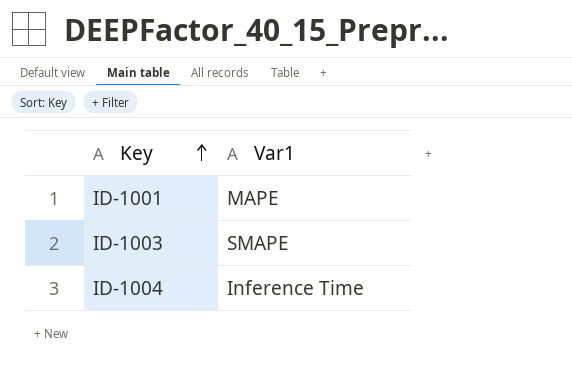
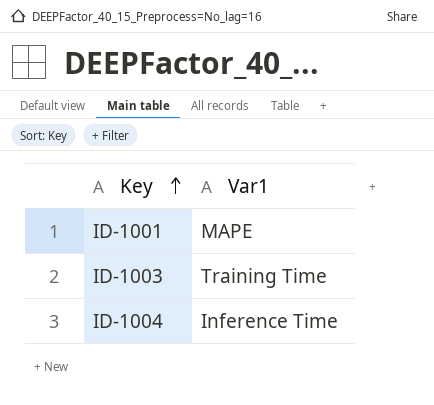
ID-1003 | Var1: SMAPE -> Training Time

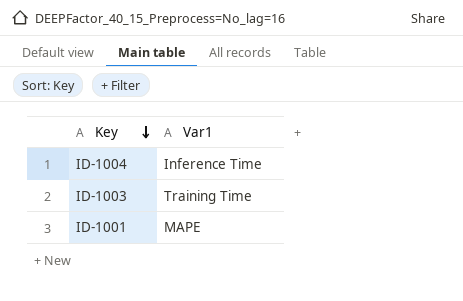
row order: Key ascending -> Key descending

